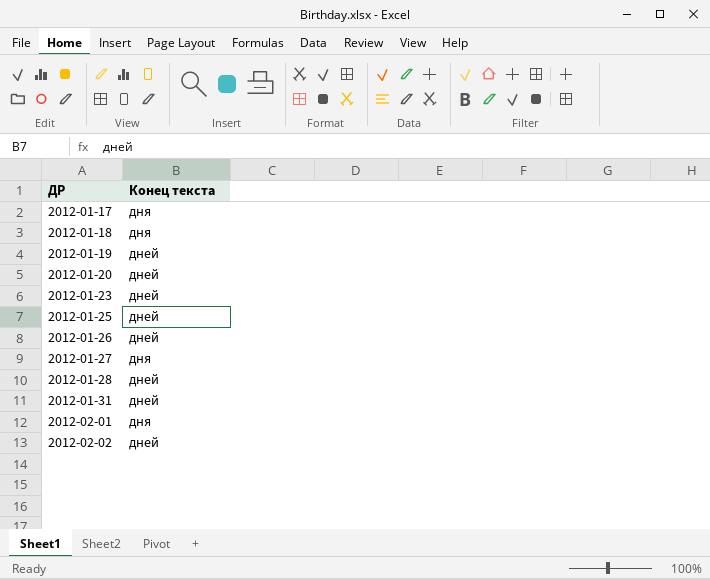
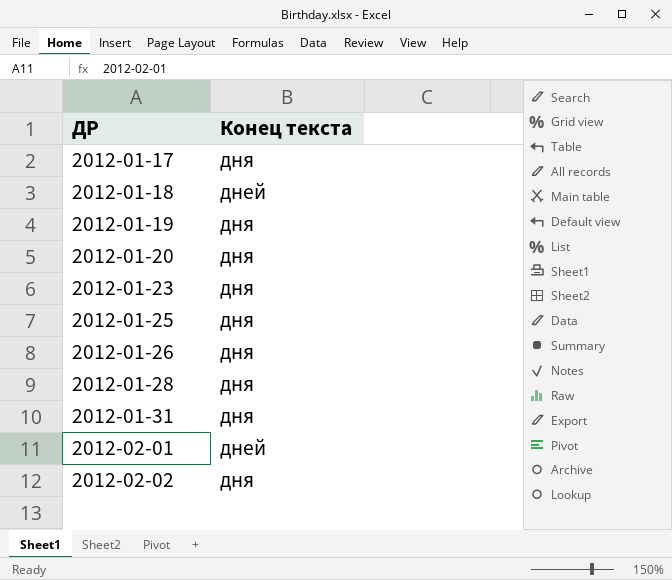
row 2012-01-27: дня -> none
2012-01-18 | Конец текста: дня -> дней
2012-01-19 | Конец текста: дней -> дня
2012-01-20 | Конец текста: дней -> дня
2012-01-23 | Конец текста: дней -> дня
2012-01-25 | Конец текста: дней -> дня
2012-01-26 | Конец текста: дней -> дня
2012-01-28 | Конец текста: дней -> дня
2012-01-31 | Конец текста: дней -> дня
2012-02-01 | Конец текста: дня -> дней
2012-02-02 | Конец текста: дней -> дня

